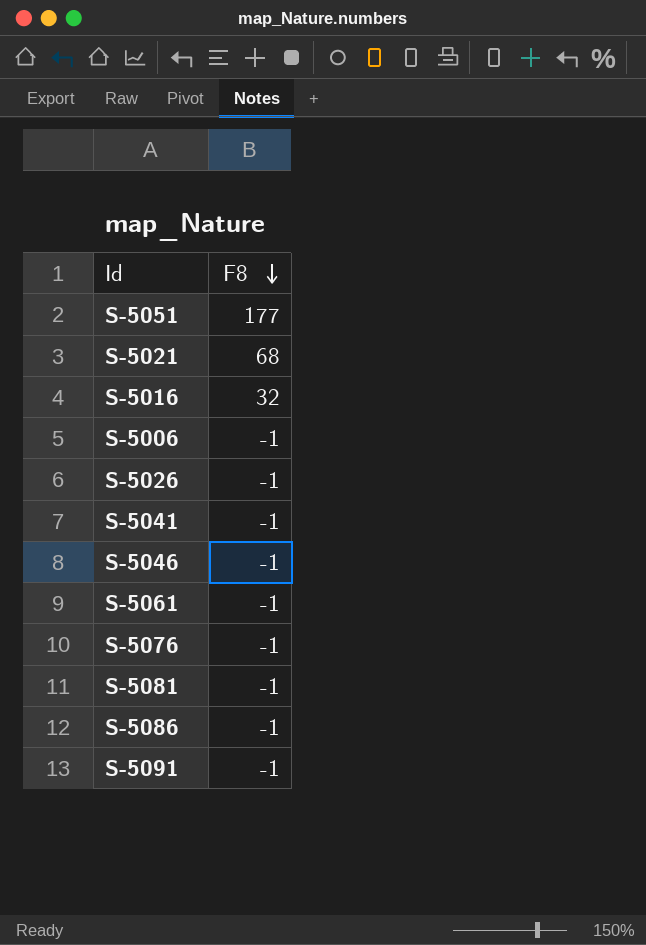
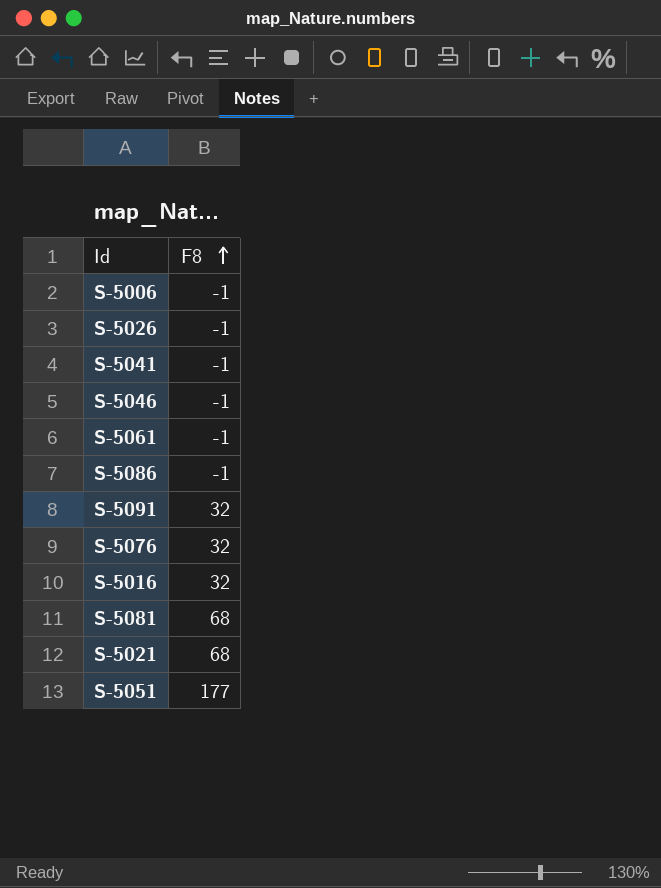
row order: F8 descending -> F8 ascending
S-5091 | F8: -1 -> 32
S-5076 | F8: -1 -> 32
S-5081 | F8: -1 -> 68

